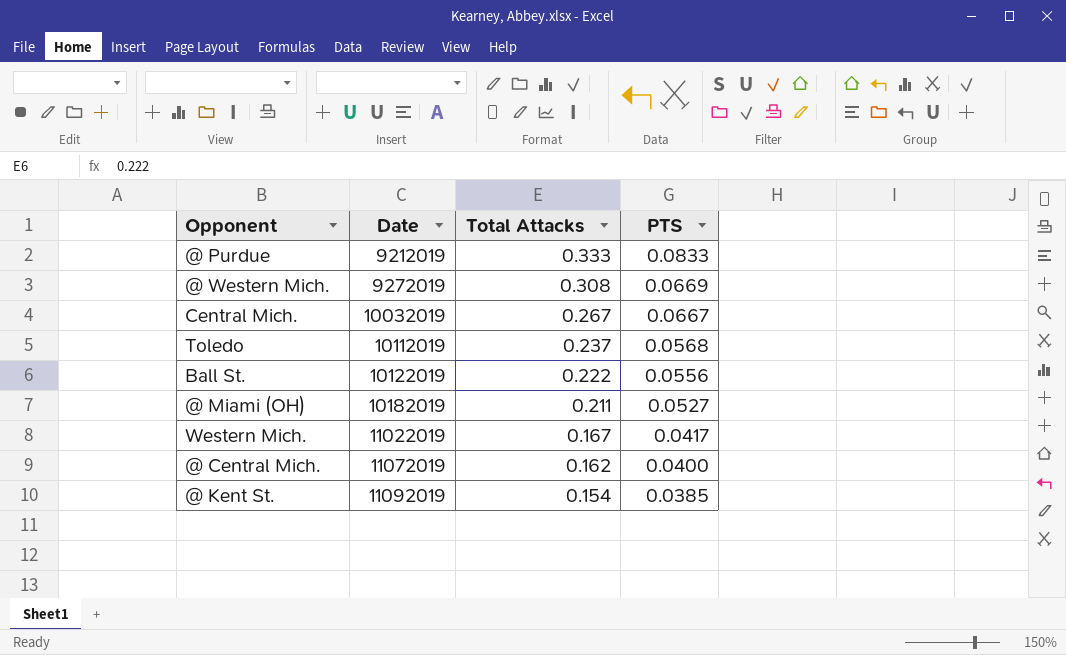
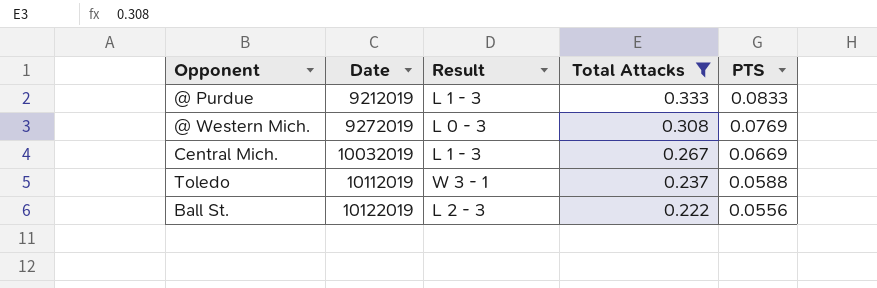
filter: none -> Total Attacks >= 0.222
column Result | position: none -> 3
@ Western Mich. | PTS: 0.0669 -> 0.0769
Central Mich. | PTS: 0.0667 -> 0.0669
Toledo | PTS: 0.0568 -> 0.0588

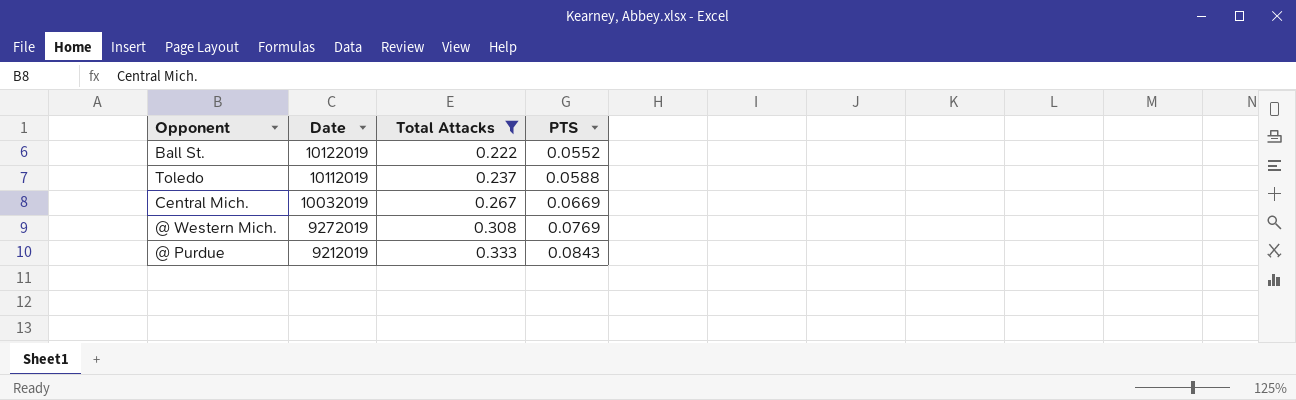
row order: Date ascending -> Date descending
column Result | position: 3 -> none
Ball St. | PTS: 0.0556 -> 0.0552
@ Purdue | PTS: 0.0833 -> 0.0843

